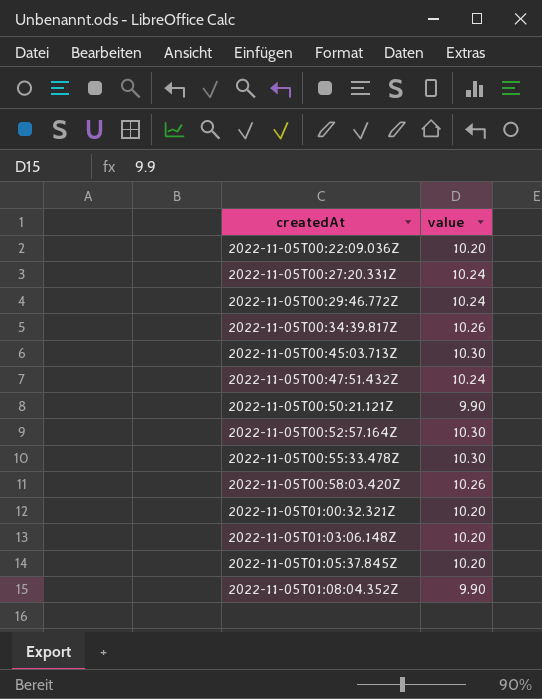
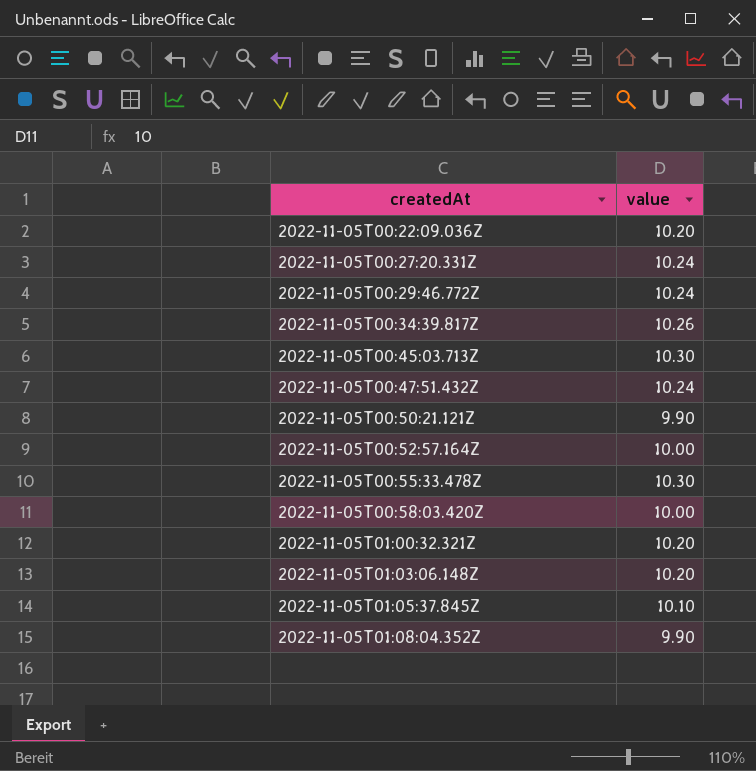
2022-11-05T00:52:57.164Z | value: 10.30 -> 10.00
2022-11-05T00:58:03.420Z | value: 10.26 -> 10.00
2022-11-05T01:05:37.845Z | value: 10.20 -> 10.10

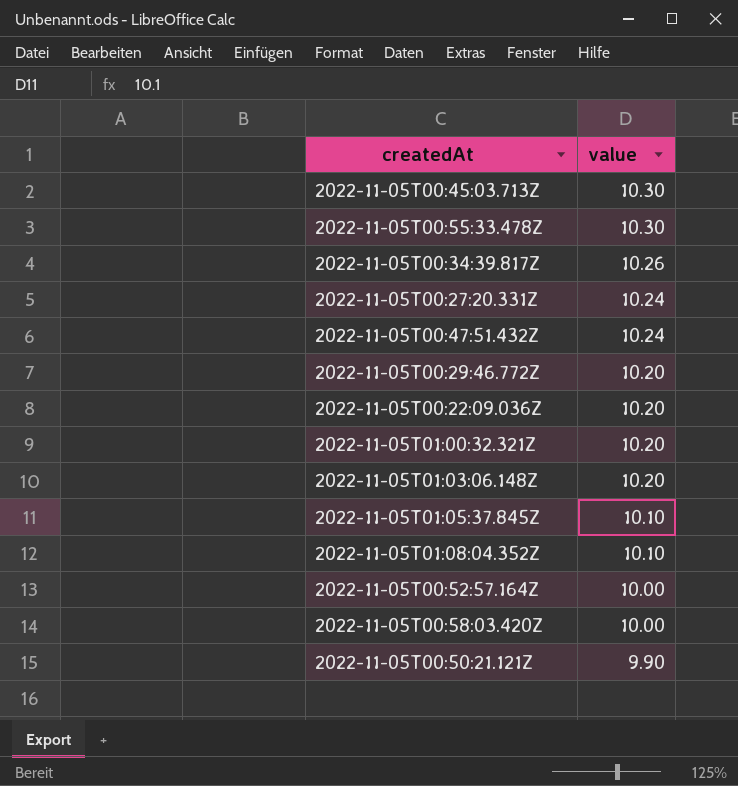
row order: createdAt ascending -> value descending
2022-11-05T00:29:46.772Z | value: 10.24 -> 10.20
2022-11-05T01:08:04.352Z | value: 9.90 -> 10.10

